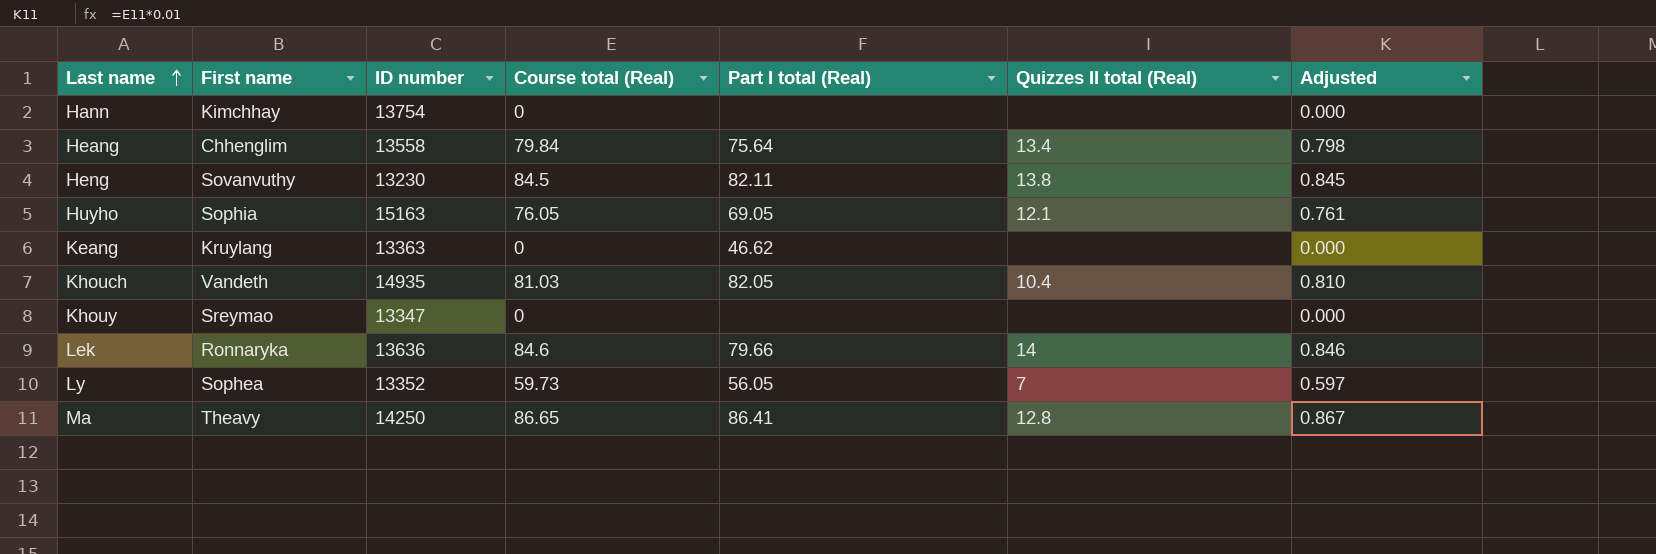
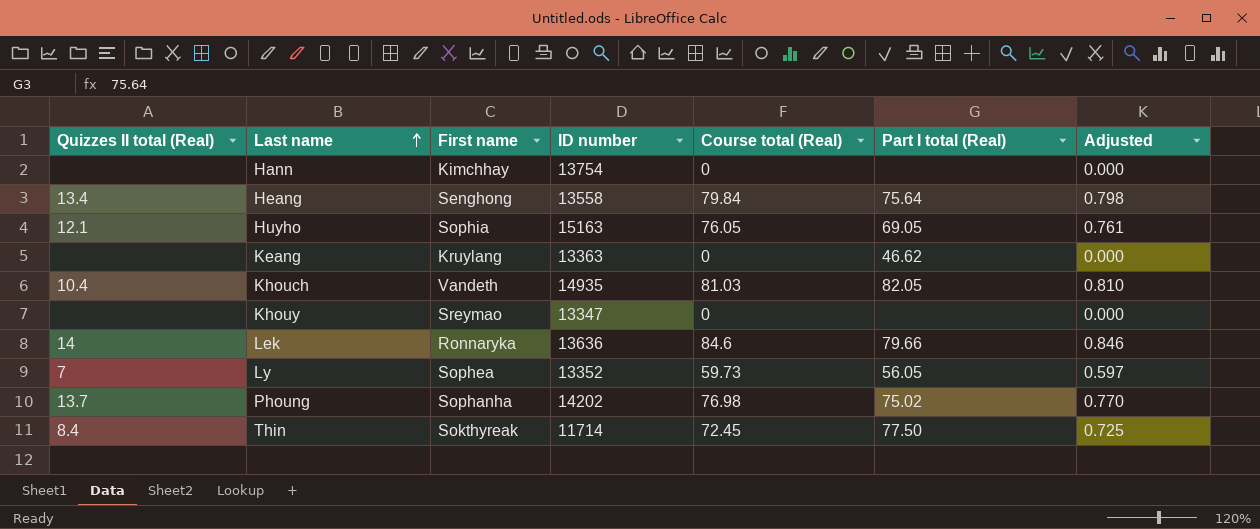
column Quizzes II total (Real) | position: 6 -> 1
row Heng: Sovanvuthy | 13230 | 84.5 | 82.11 | 13.8 | 0.845 -> none
row Ma: Theavy | 14250 | 86.65 | 86.41 | 12.8 | 0.867 -> none
Heang | First name: Chhenglim -> Senghong
row Phoung: none -> 13.7 | Sophanha | 14202 | 76.98 | 75.02 | 0.770
row Thin: none -> 8.4 | Sokthyreak | 11714 | 72.45 | 77.50 | 0.725

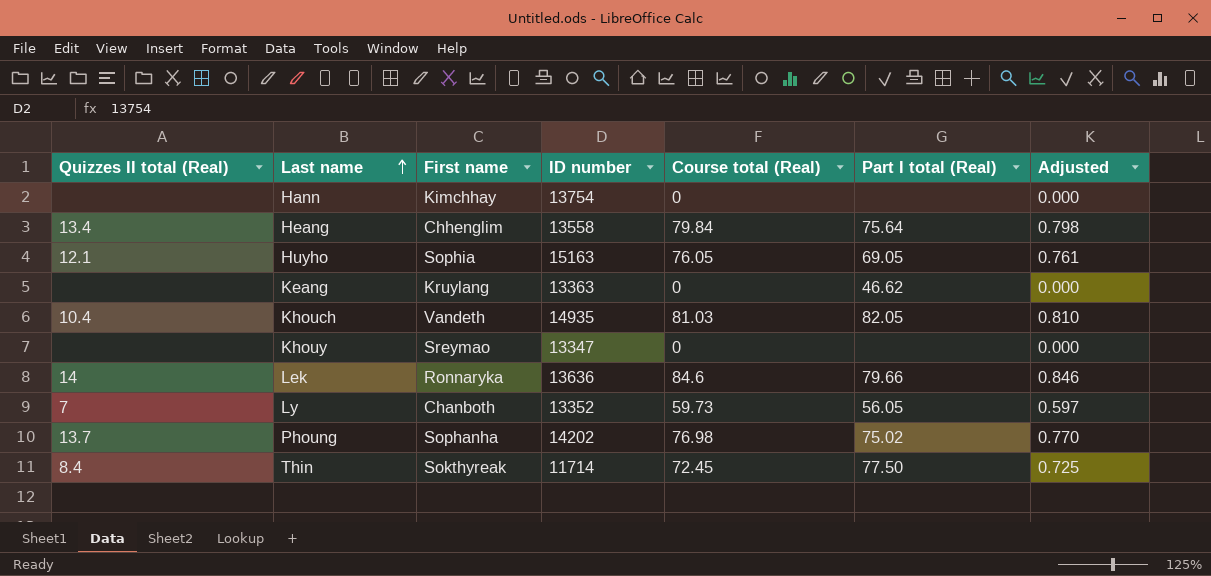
Heang | First name: Senghong -> Chhenglim
Ly | First name: Sophea -> Chanboth

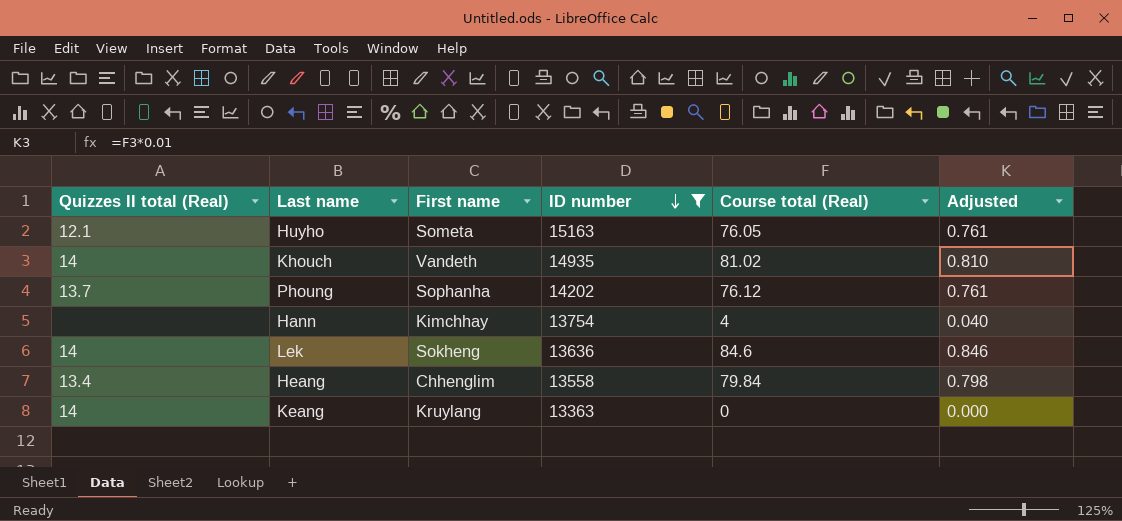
filter: none -> ID number >= 13363
row order: Last name ascending -> ID number descending
column Part I total (Real) | position: 6 -> none
Huyho | First name: Sophia -> Someta
Khouch | Quizzes II total (Real): 10.4 -> 14
Khouch | Course total (Real): 81.03 -> 81.02
Phoung | Course total (Real): 76.98 -> 76.12
Phoung | Adjusted: 0.770 -> 0.761
Hann | Course total (Real): 0 -> 4
Hann | Adjusted: 0.000 -> 0.040
Lek | First name: Ronnaryka -> Sokheng
Keang | Quizzes II total (Real): none -> 14

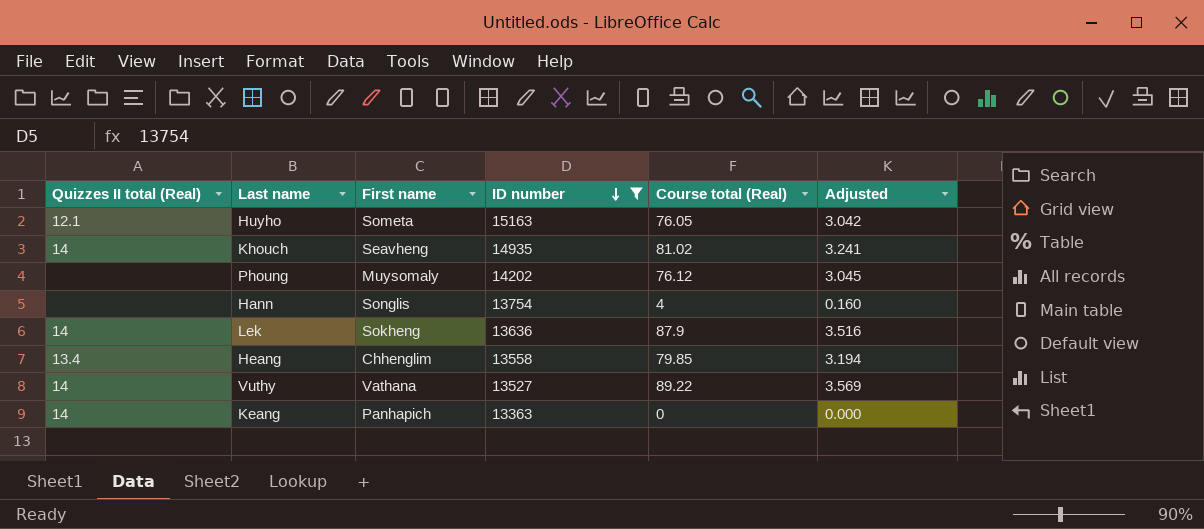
column Adjusted | formula: [Course total (Real)] * 0.01 -> [Course total (Real)] * 0.04
Khouch | First name: Vandeth -> Seavheng
Phoung | Quizzes II total (Real): 13.7 -> none
Phoung | First name: Sophanha -> Muysomaly
Hann | First name: Kimchhay -> Songlis
Lek | Course total (Real): 84.6 -> 87.9
Heang | Course total (Real): 79.84 -> 79.85
row Vuthy: none -> 14 | Vathana | 13527 | 89.22 | 3.569
Keang | First name: Kruylang -> Panhapich

